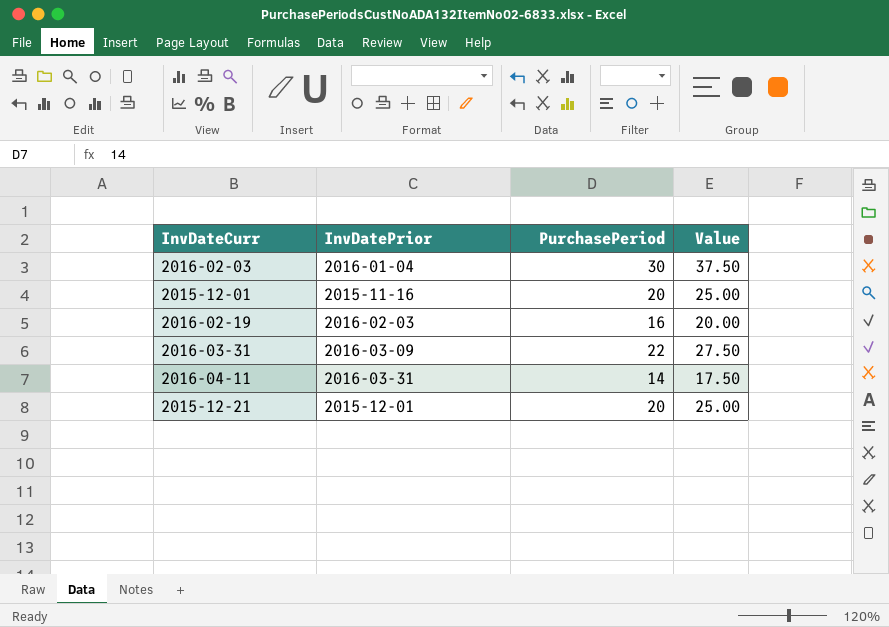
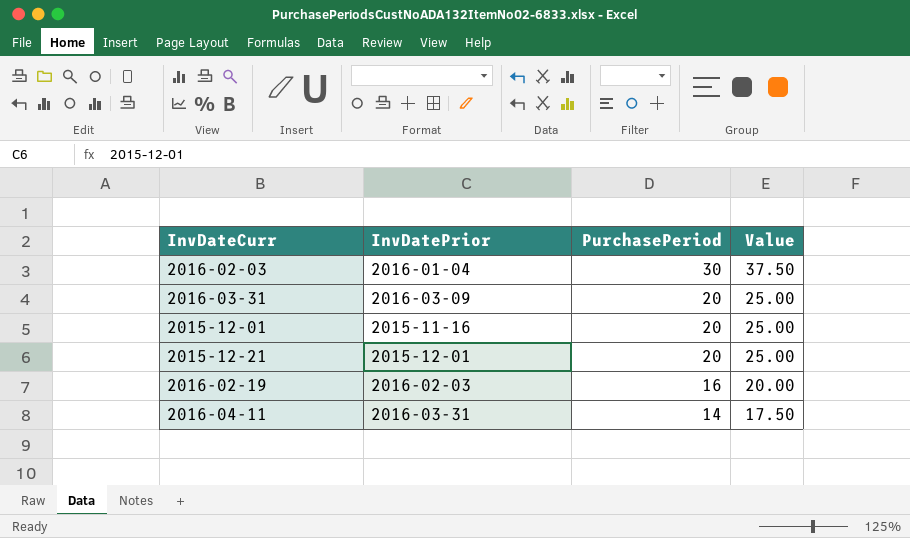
row order: none -> PurchasePeriod descending
2016-03-31 | PurchasePeriod: 22 -> 20
2016-03-31 | Value: 27.50 -> 25.00

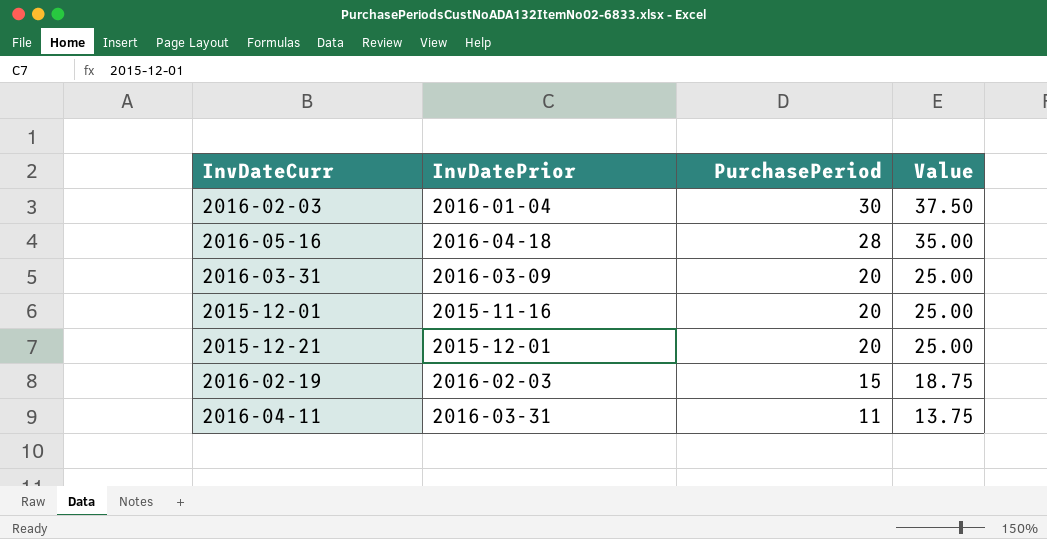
row 2016-05-16: none -> 2016-04-18 | 28 | 35.00
2016-02-19 | PurchasePeriod: 16 -> 15
2016-02-19 | Value: 20.00 -> 18.75
2016-04-11 | PurchasePeriod: 14 -> 11
2016-04-11 | Value: 17.50 -> 13.75

